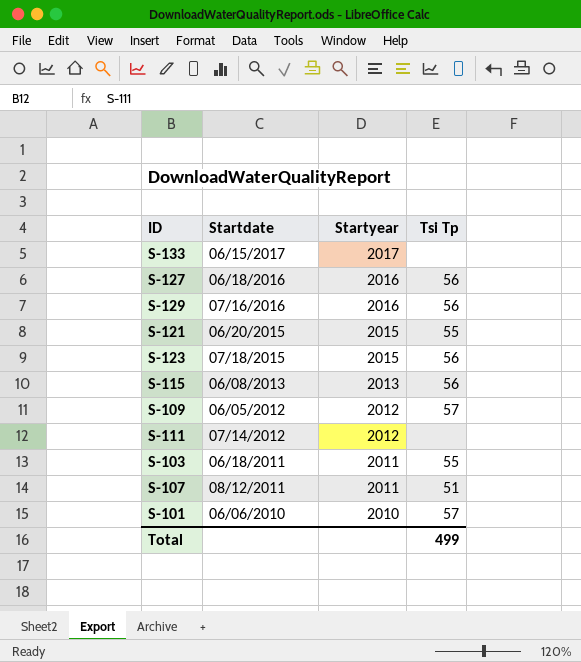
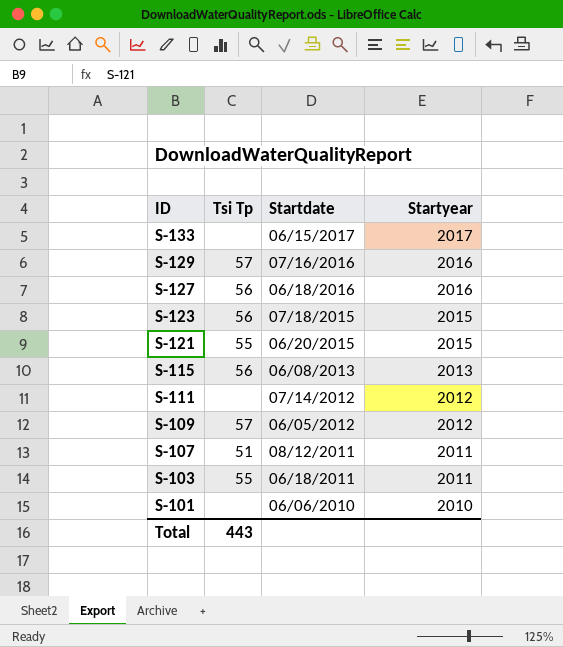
row order: Startyear descending -> ID descending
column Tsi Tp | position: 4 -> 2
S-129 | Tsi Tp: 56 -> 57
S-101 | Tsi Tp: 57 -> none
Total | Tsi Tp: 499 -> 443

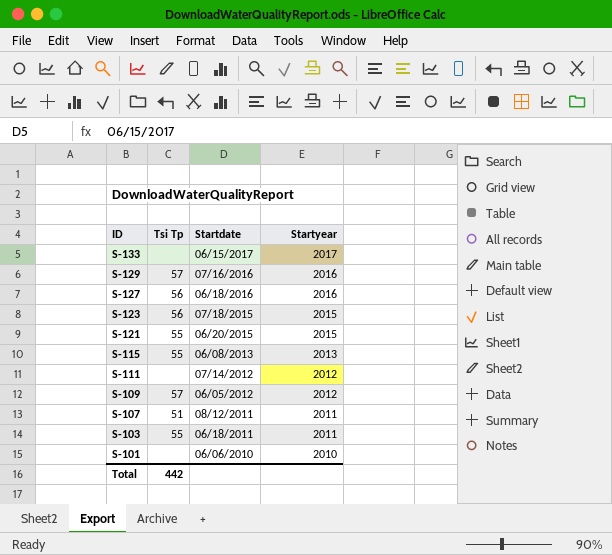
S-115 | Tsi Tp: 56 -> 55
Total | Tsi Tp: 443 -> 442

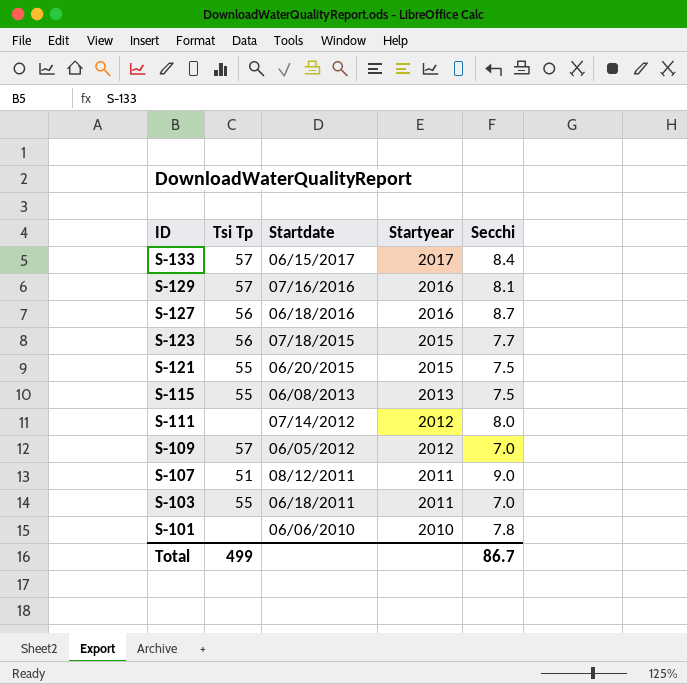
column Secchi | position: none -> 5
S-133 | Tsi Tp: none -> 57
Total | Tsi Tp: 442 -> 499

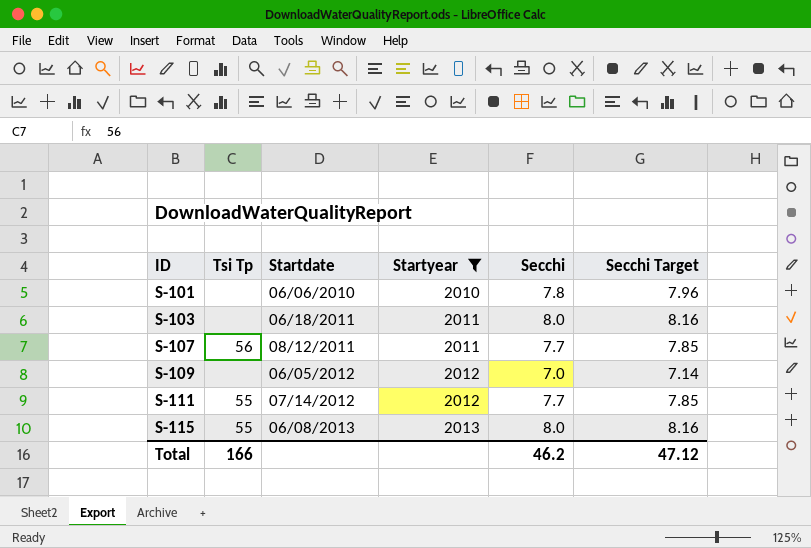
filter: none -> Startyear <= 2013
row order: ID descending -> ID ascending
column Secchi Target | formula: none -> [Secchi] * 1.02
S-103 | Tsi Tp: 55 -> none
S-103 | Secchi: 7.0 -> 8.0
S-107 | Tsi Tp: 51 -> 56
S-107 | Secchi: 9.0 -> 7.7
S-109 | Tsi Tp: 57 -> none
S-111 | Tsi Tp: none -> 55
S-111 | Secchi: 8.0 -> 7.7
S-115 | Secchi: 7.5 -> 8.0
Total | Tsi Tp: 499 -> 166
Total | Secchi: 86.7 -> 46.2

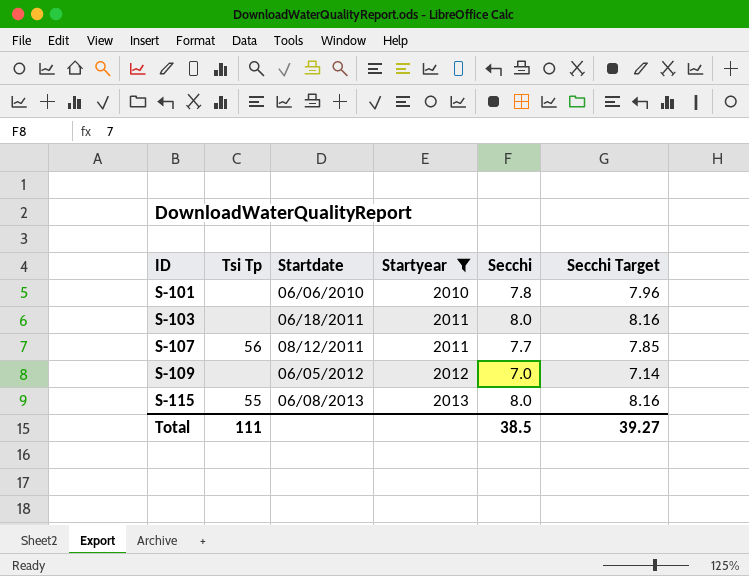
row S-111: 55 | 07/14/2012 | 2012 | 7.7 | 7.85 -> none
Total | Tsi Tp: 166 -> 111
Total | Secchi: 46.2 -> 38.5
Total | Secchi Target: 47.12 -> 39.27

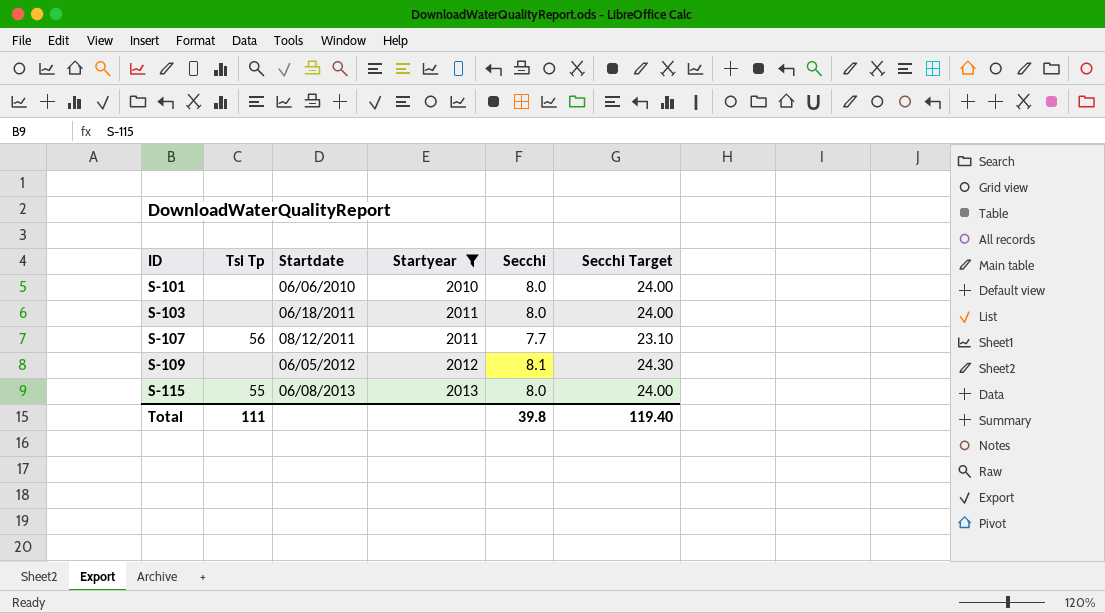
column Secchi Target | formula: [Secchi] * 1.02 -> [Secchi] * 3
S-101 | Secchi: 7.8 -> 8.0
S-109 | Secchi: 7.0 -> 8.1
Total | Secchi: 38.5 -> 39.8
Total | Secchi Target: 39.27 -> 119.40

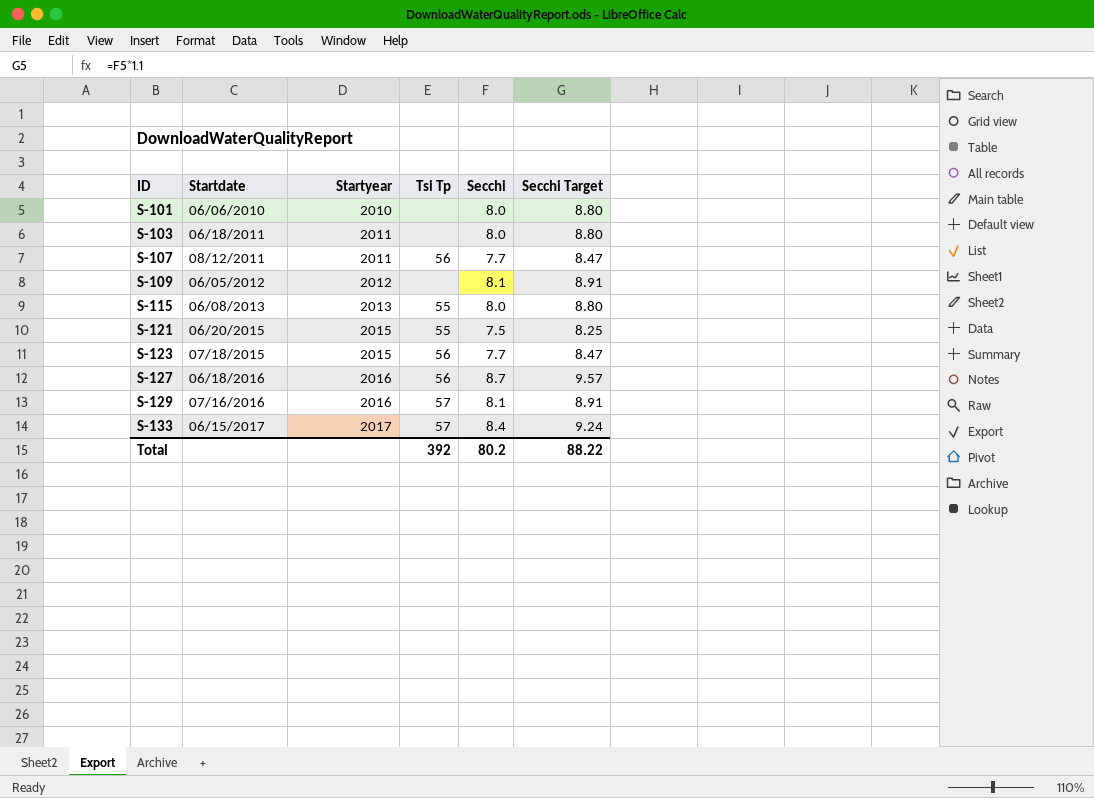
filter: Startyear <= 2013 -> none
column Tsi Tp | position: 2 -> 4
column Secchi Target | formula: [Secchi] * 3 -> [Secchi] * 1.1
Total | Tsi Tp: 111 -> 392
Total | Secchi: 39.8 -> 80.2
Total | Secchi Target: 119.40 -> 88.22

